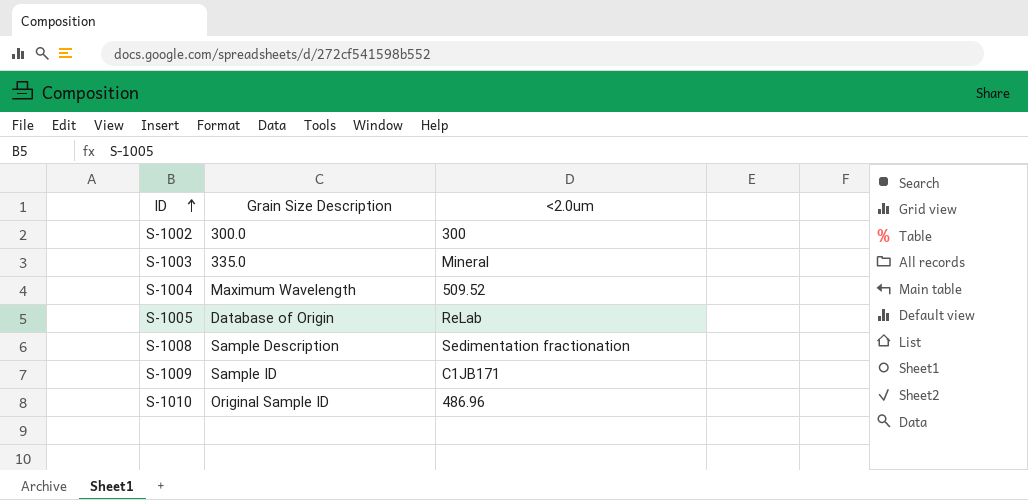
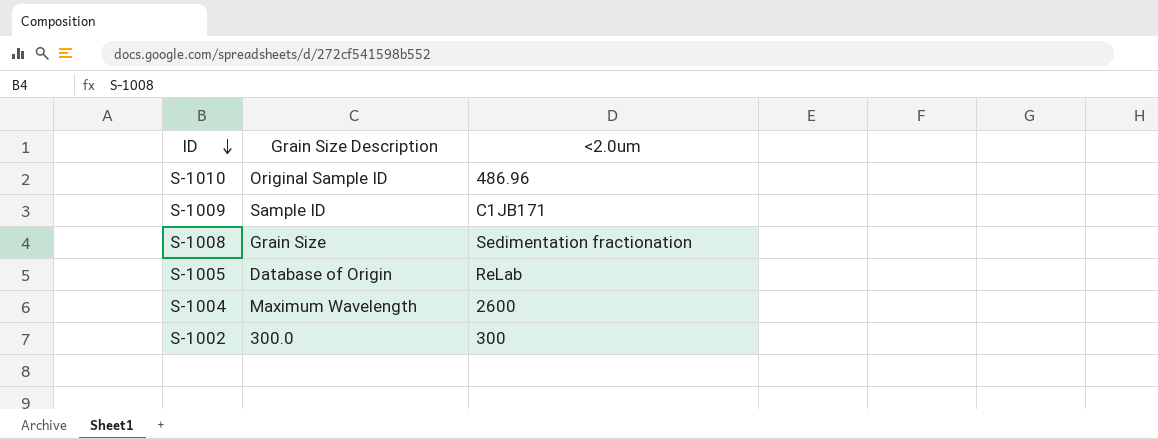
row order: ID ascending -> ID descending
row S-1003: 335.0 | Mineral -> none
S-1008 | Grain Size Description: Sample Description -> Grain Size
S-1004 | <2.0um: 509.52 -> 2600

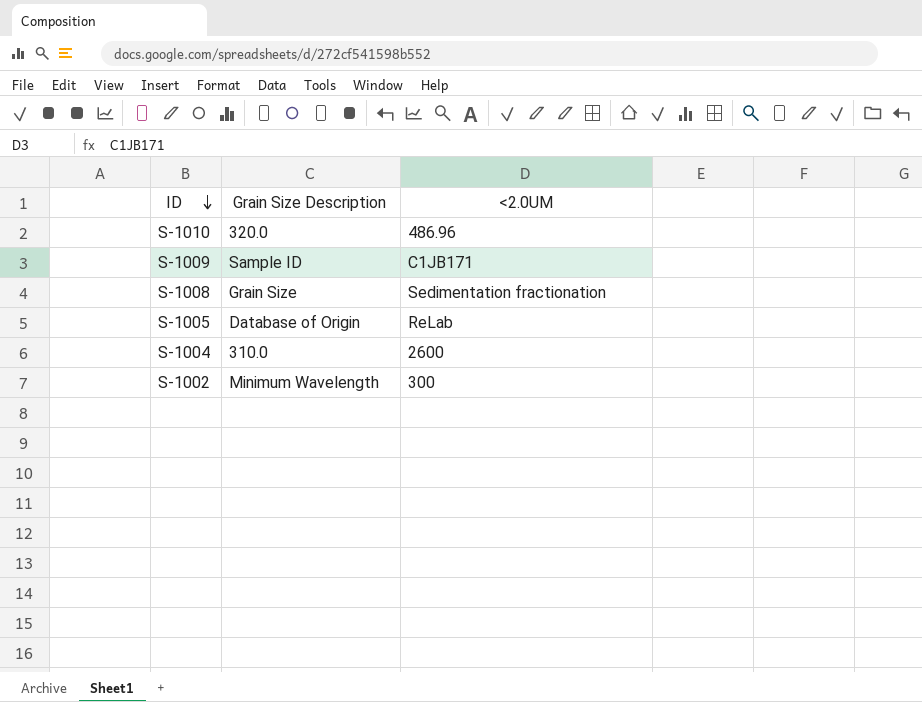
column name: <2.0um -> <2.0UM
S-1010 | Grain Size Description: Original Sample ID -> 320.0
S-1004 | Grain Size Description: Maximum Wavelength -> 310.0
S-1002 | Grain Size Description: 300.0 -> Minimum Wavelength

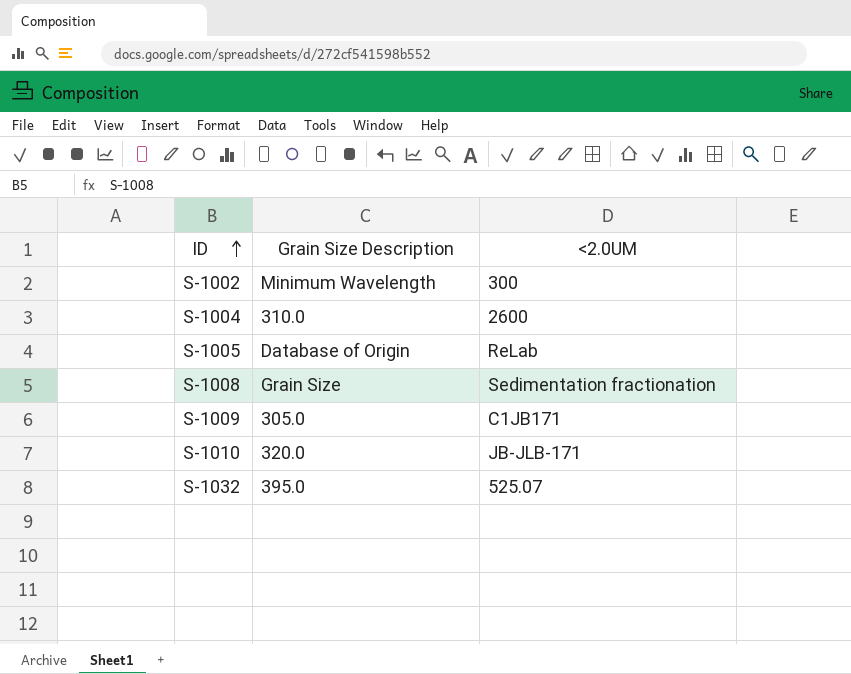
row order: ID descending -> ID ascending
S-1009 | Grain Size Description: Sample ID -> 305.0
S-1010 | <2.0UM: 486.96 -> JB-JLB-171
row S-1032: none -> 395.0 | 525.07

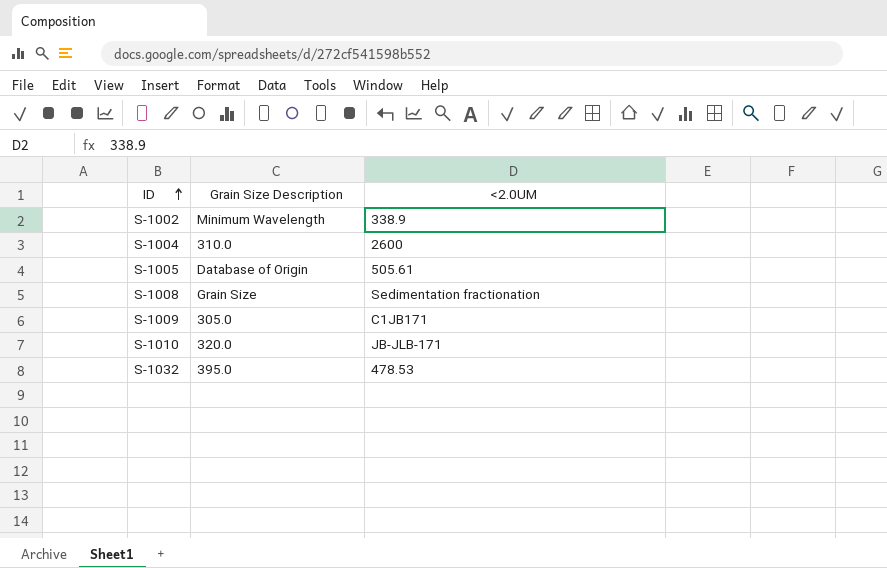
S-1002 | <2.0UM: 300 -> 338.9
S-1005 | <2.0UM: ReLab -> 505.61
S-1032 | <2.0UM: 525.07 -> 478.53

